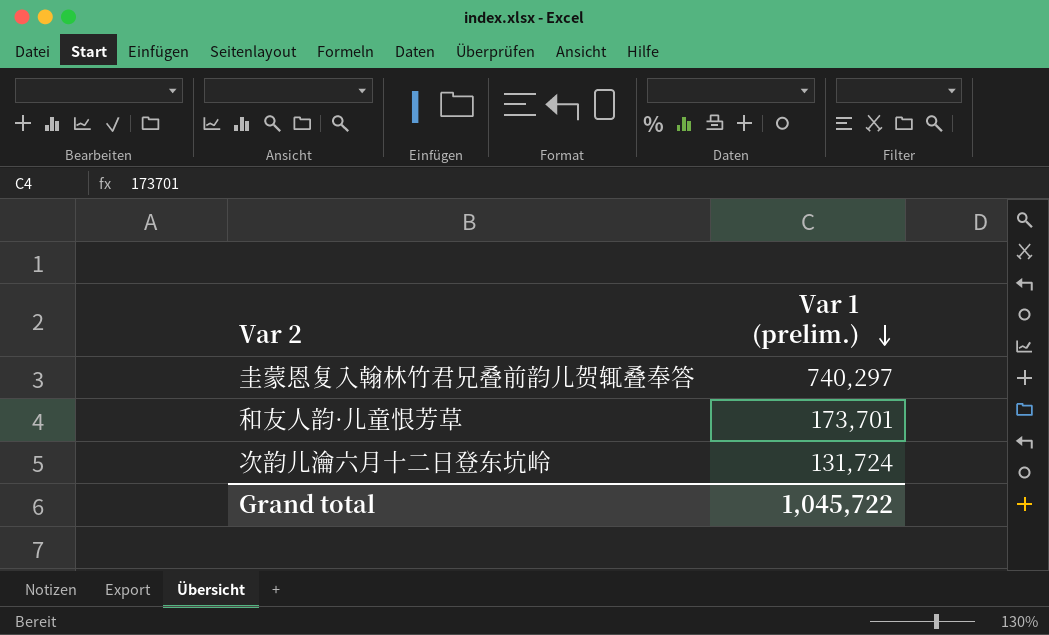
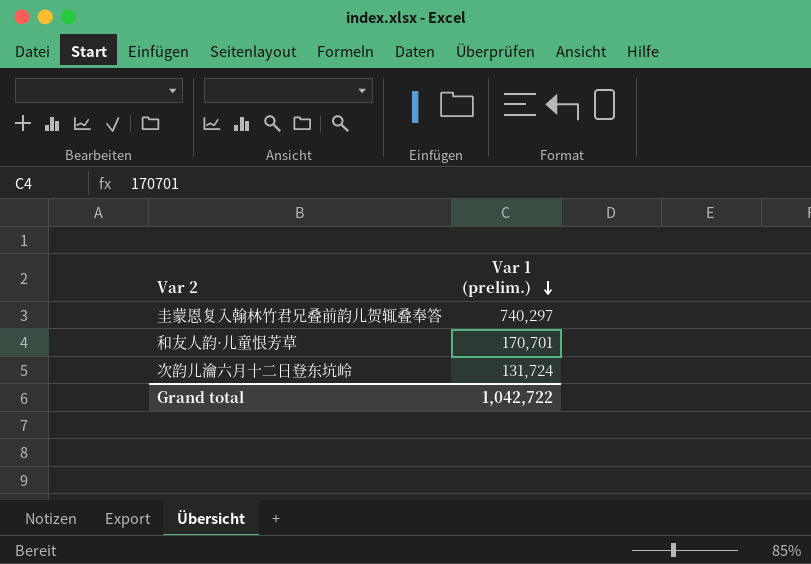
和友人韵·儿童恨芳草 | Var 1 (prelim.): 173,701 -> 170,701
Grand total | Var 1 (prelim.): 1,045,722 -> 1,042,722

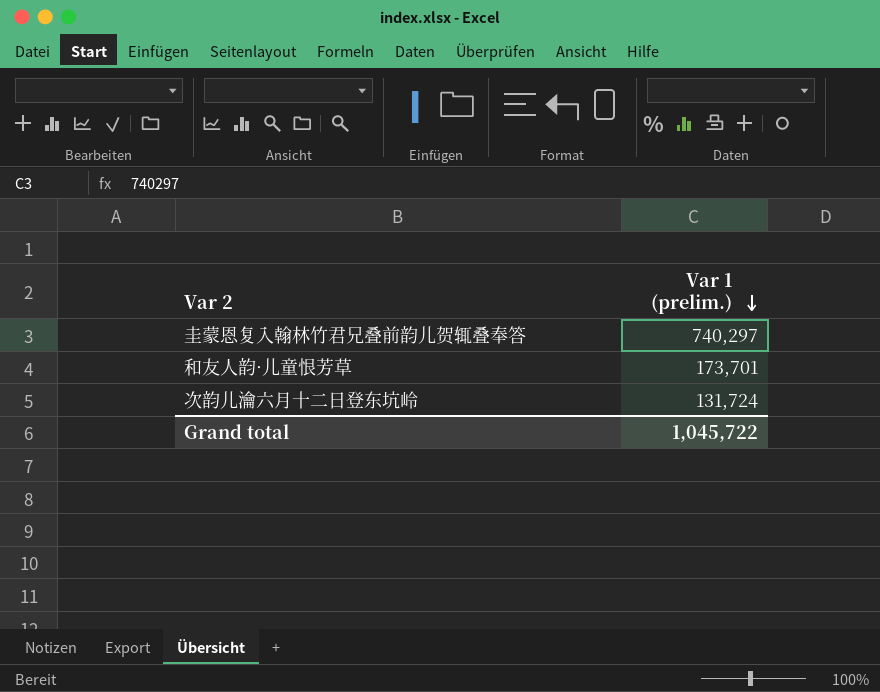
和友人韵·儿童恨芳草 | Var 1 (prelim.): 170,701 -> 173,701
Grand total | Var 1 (prelim.): 1,042,722 -> 1,045,722

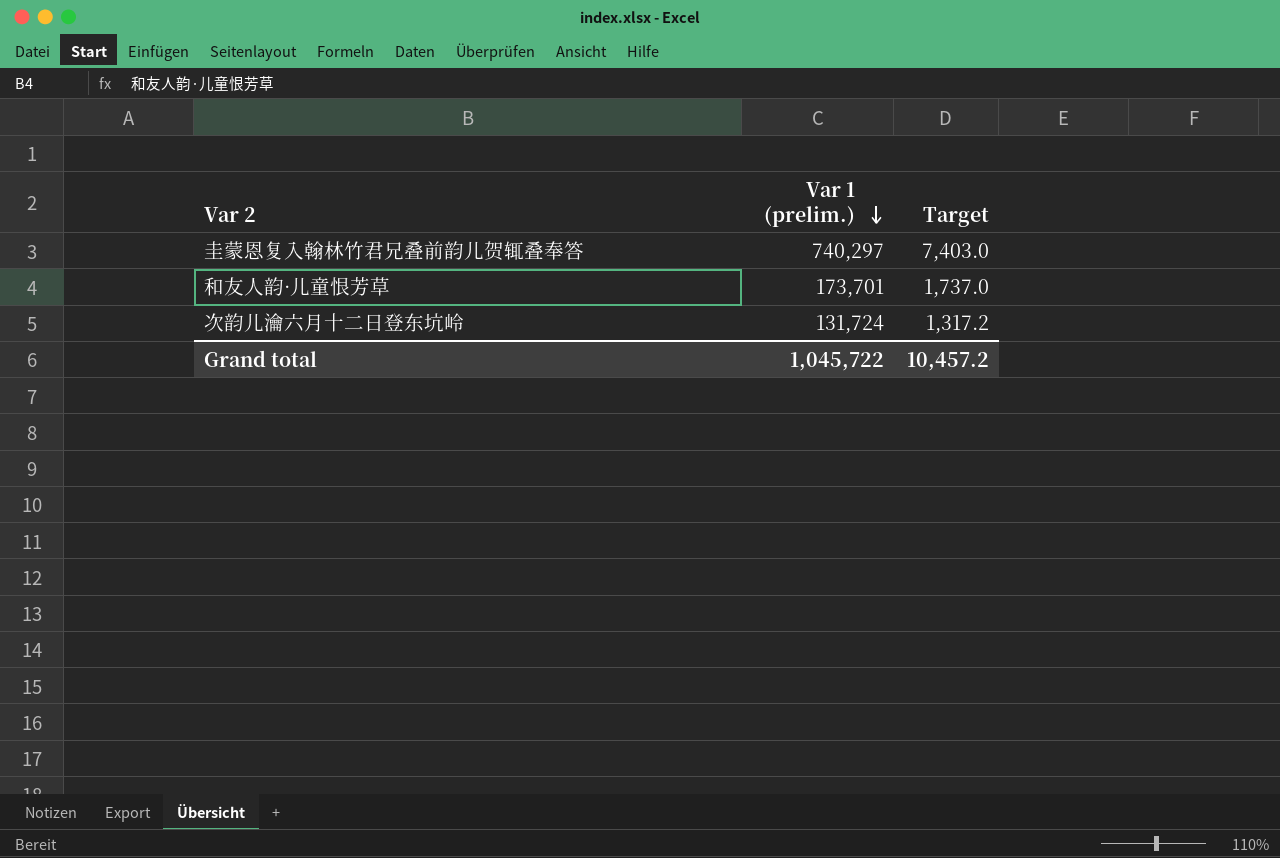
column Target | formula: none -> [Var 1 (prelim.)] * 0.01

